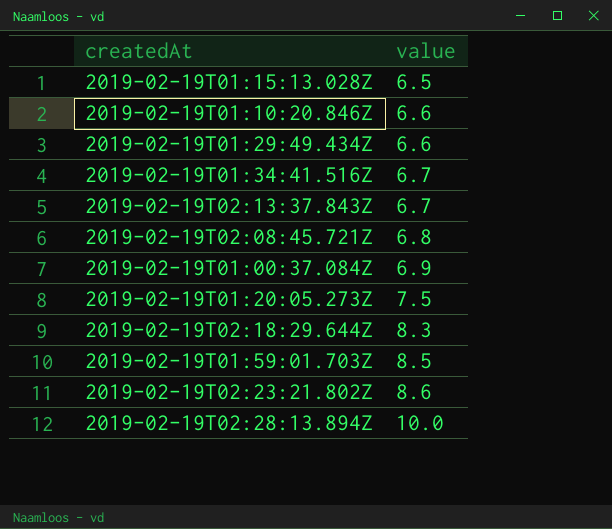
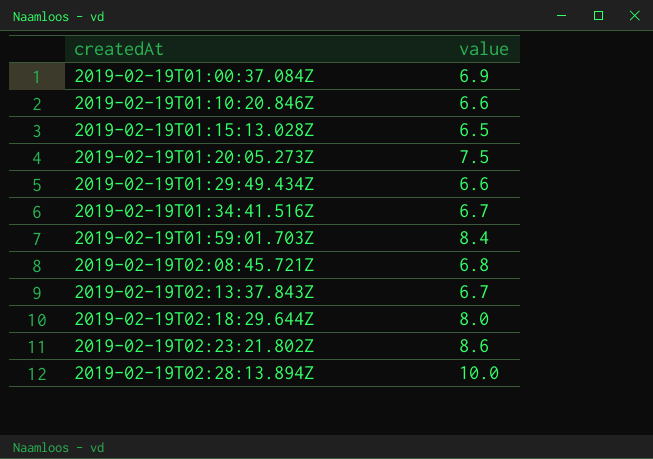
row order: value ascending -> createdAt ascending
2019-02-19T01:59:01.703Z | value: 8.5 -> 8.4
2019-02-19T02:18:29.644Z | value: 8.3 -> 8.0

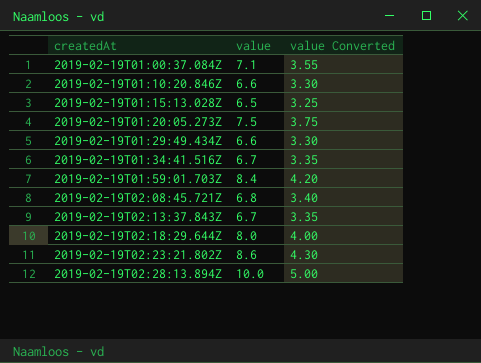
column value Converted | formula: none -> [value] * 0.5
2019-02-19T01:00:37.084Z | value: 6.9 -> 7.1

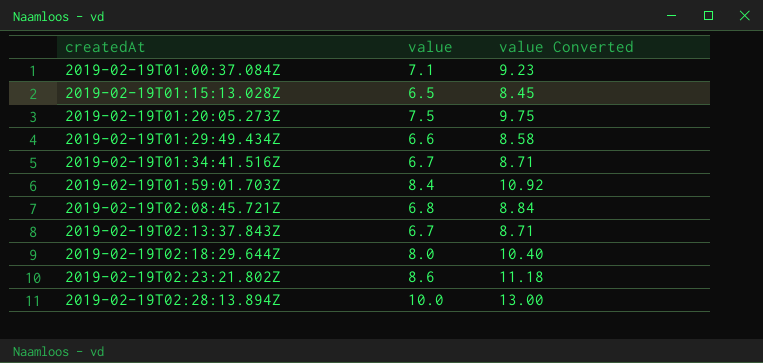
column value Converted | formula: [value] * 0.5 -> [value] * 1.3
row 2019-02-19T01:10:20.846Z: 6.6 | 3.30 -> none

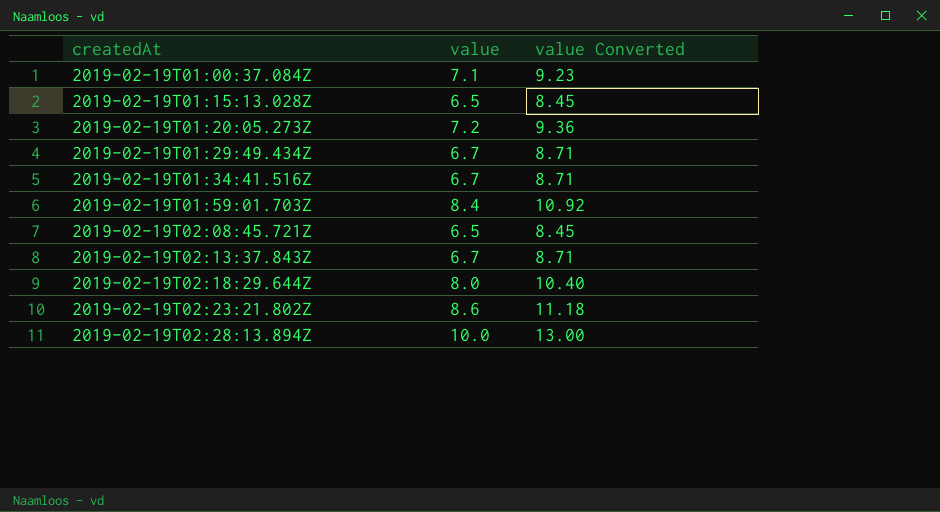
2019-02-19T01:20:05.273Z | value: 7.5 -> 7.2
2019-02-19T01:20:05.273Z | value Converted: 9.75 -> 9.36
2019-02-19T01:29:49.434Z | value: 6.6 -> 6.7
2019-02-19T01:29:49.434Z | value Converted: 8.58 -> 8.71
2019-02-19T02:08:45.721Z | value: 6.8 -> 6.5
2019-02-19T02:08:45.721Z | value Converted: 8.84 -> 8.45

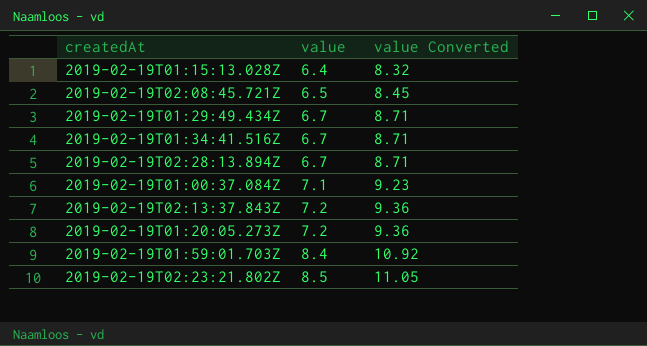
row order: createdAt ascending -> value ascending
row 2019-02-19T02:18:29.644Z: 8.0 | 10.40 -> none
2019-02-19T01:15:13.028Z | value: 6.5 -> 6.4
2019-02-19T01:15:13.028Z | value Converted: 8.45 -> 8.32
2019-02-19T02:28:13.894Z | value: 10.0 -> 6.7
2019-02-19T02:28:13.894Z | value Converted: 13.00 -> 8.71
2019-02-19T02:13:37.843Z | value: 6.7 -> 7.2
2019-02-19T02:13:37.843Z | value Converted: 8.71 -> 9.36
2019-02-19T02:23:21.802Z | value: 8.6 -> 8.5
2019-02-19T02:23:21.802Z | value Converted: 11.18 -> 11.05

